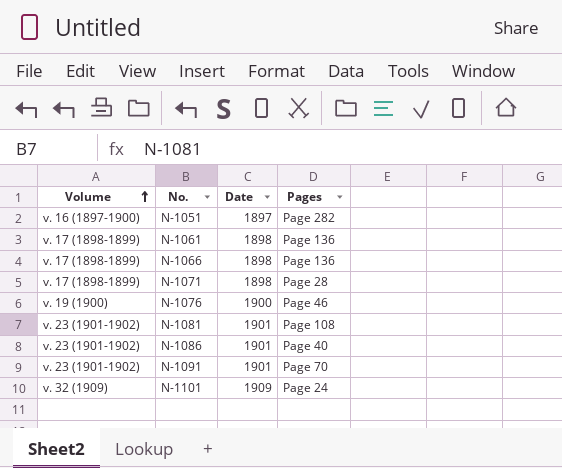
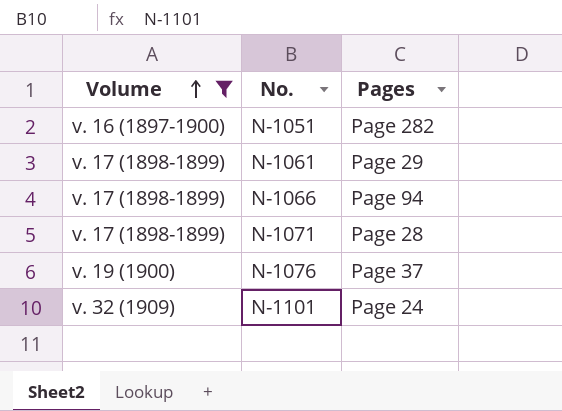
filter: none -> Volume != v. 23 (1901-1902)
column Date | position: 3 -> none
N-1061 | Pages: Page 136 -> Page 29
N-1066 | Pages: Page 136 -> Page 94
N-1076 | Pages: Page 46 -> Page 37

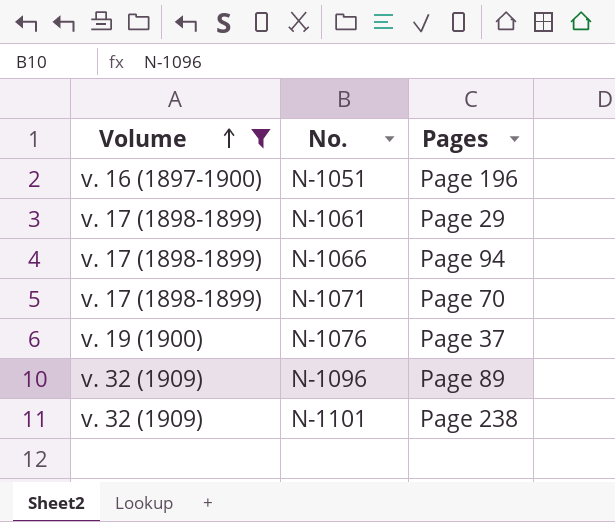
N-1051 | Pages: Page 282 -> Page 196
N-1071 | Pages: Page 28 -> Page 70
row N-1096: none -> v. 32 (1909) | Page 89
N-1101 | Pages: Page 24 -> Page 238

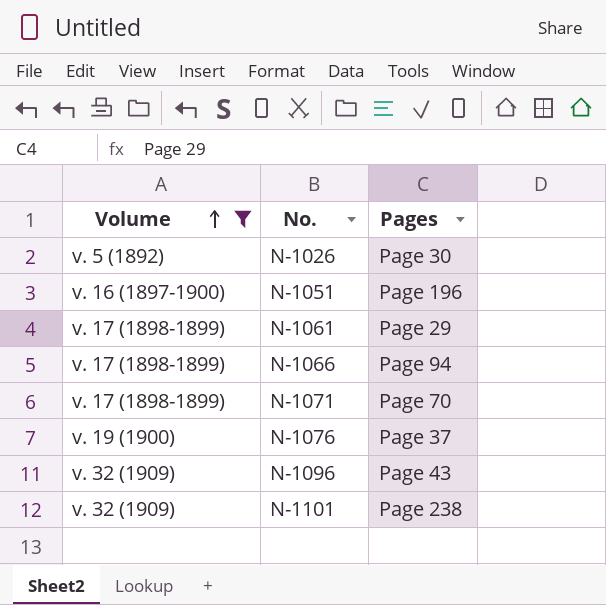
row N-1026: none -> v. 5 (1892) | Page 30
N-1096 | Pages: Page 89 -> Page 43

